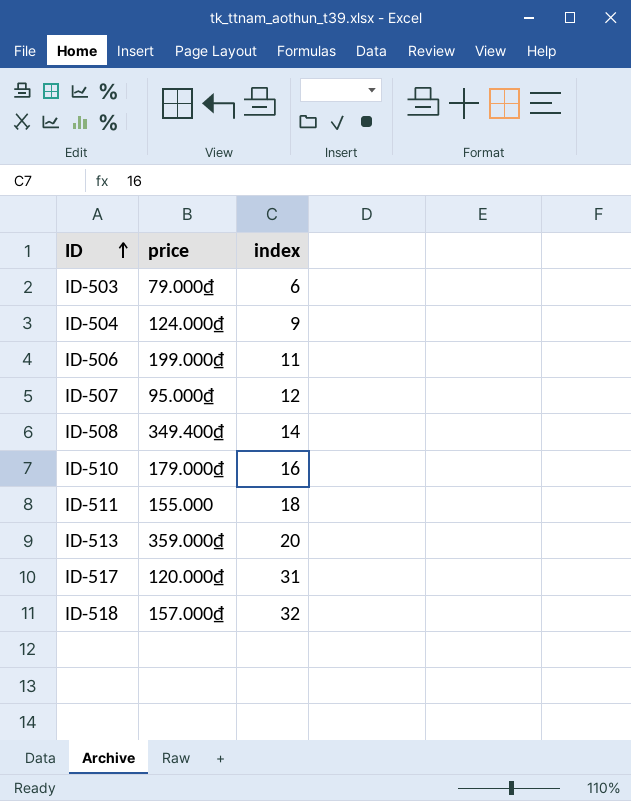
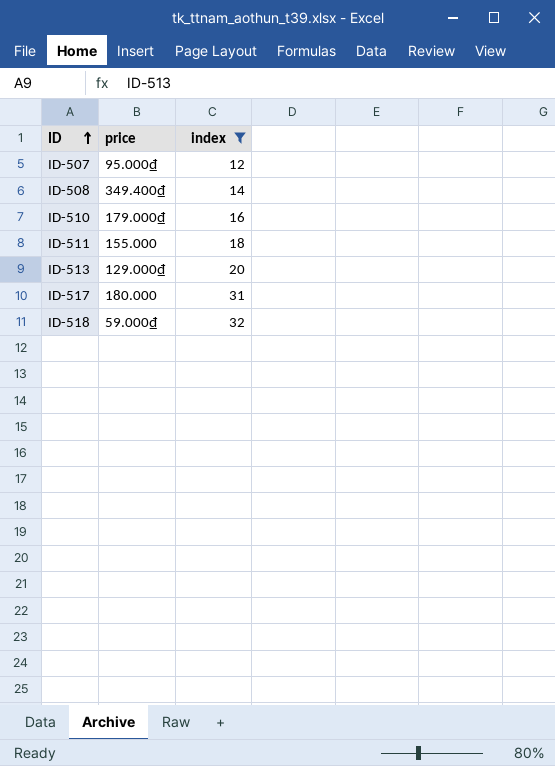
filter: none -> index >= 12
ID-513 | price: 359.000₫ -> 129.000₫
ID-517 | price: 120.000₫ -> 180.000
ID-518 | price: 157.000₫ -> 59.000₫

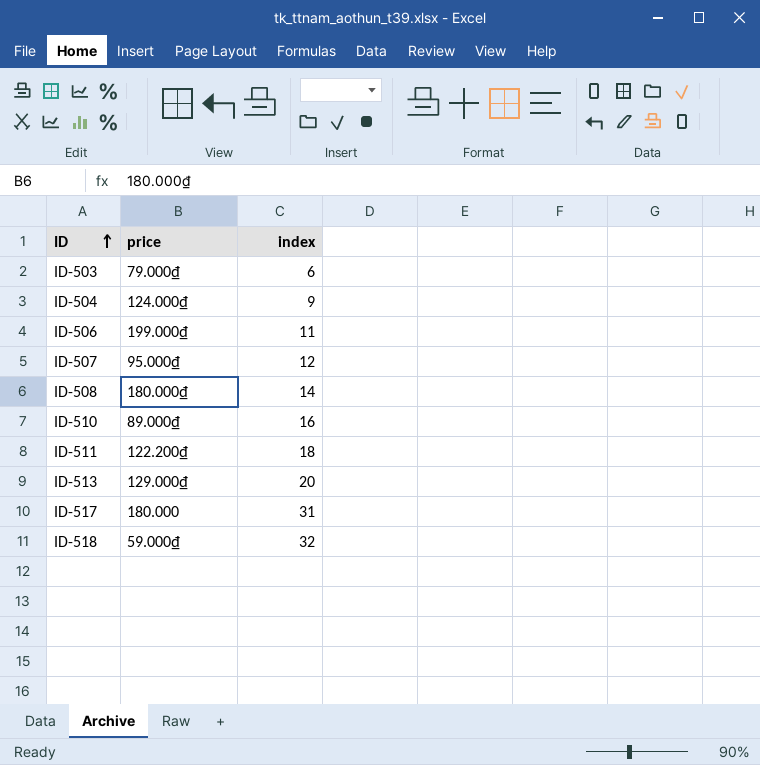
filter: index >= 12 -> none
ID-508 | price: 349.400₫ -> 180.000₫
ID-510 | price: 179.000₫ -> 89.000₫
ID-511 | price: 155.000 -> 122.200₫

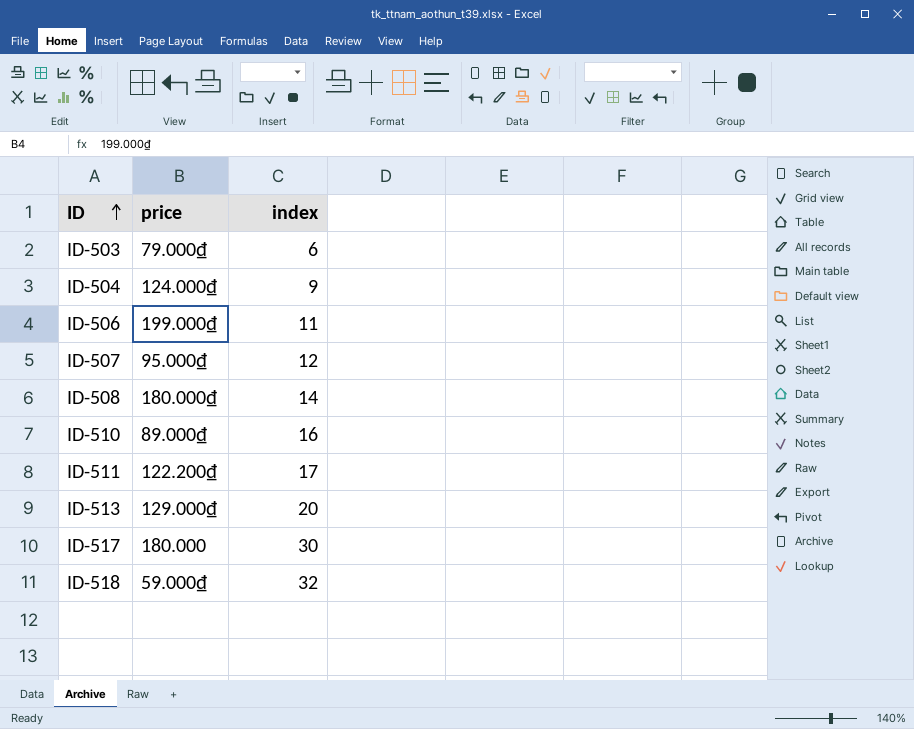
ID-511 | index: 18 -> 17
ID-517 | index: 31 -> 30

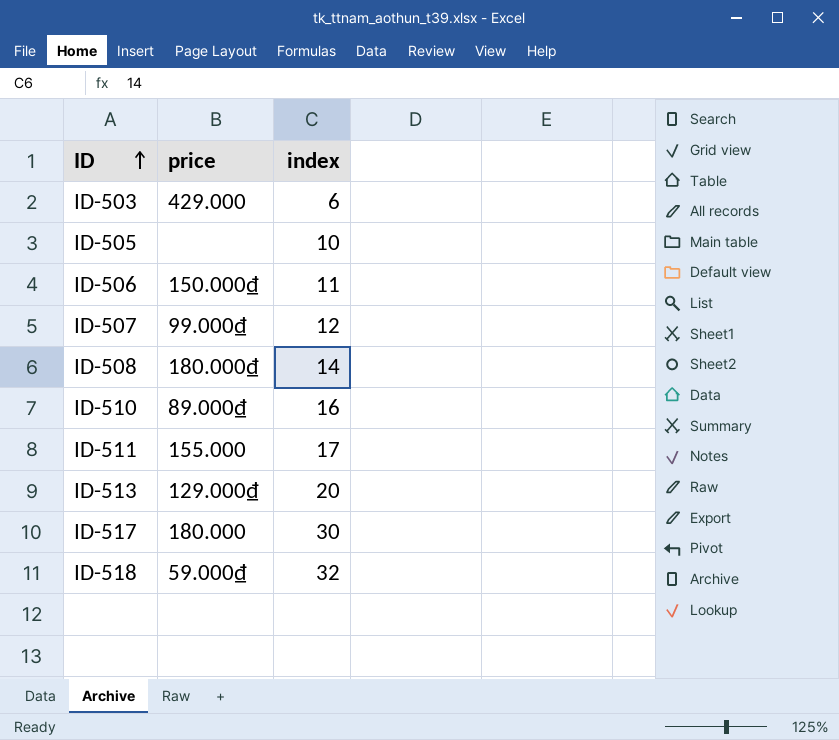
row ID-504: 124.000₫ | 9 -> none
ID-503 | price: 79.000₫ -> 429.000
row ID-505: none -> none | 10
ID-506 | price: 199.000₫ -> 150.000₫
ID-507 | price: 95.000₫ -> 99.000₫
ID-511 | price: 122.200₫ -> 155.000

